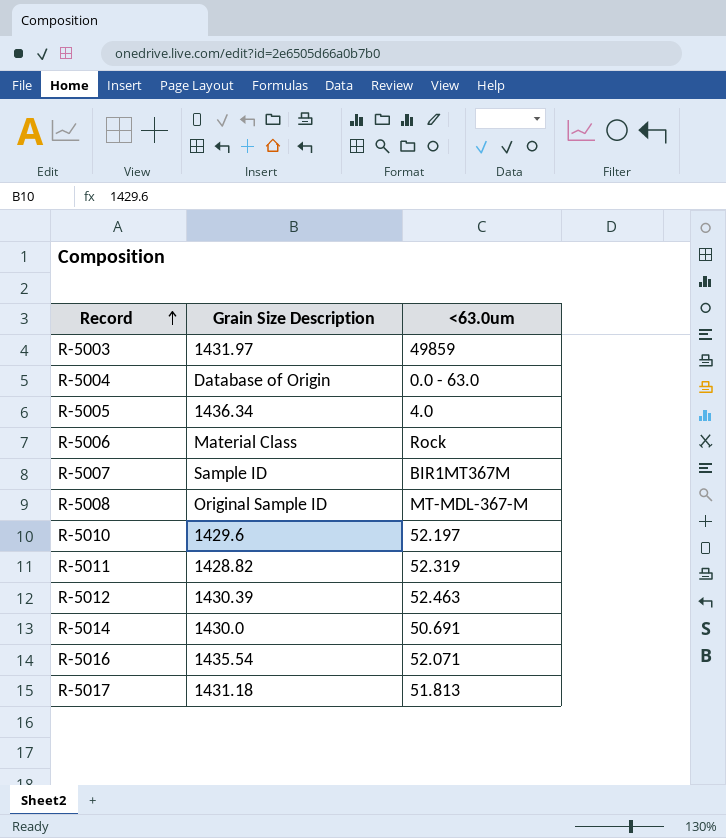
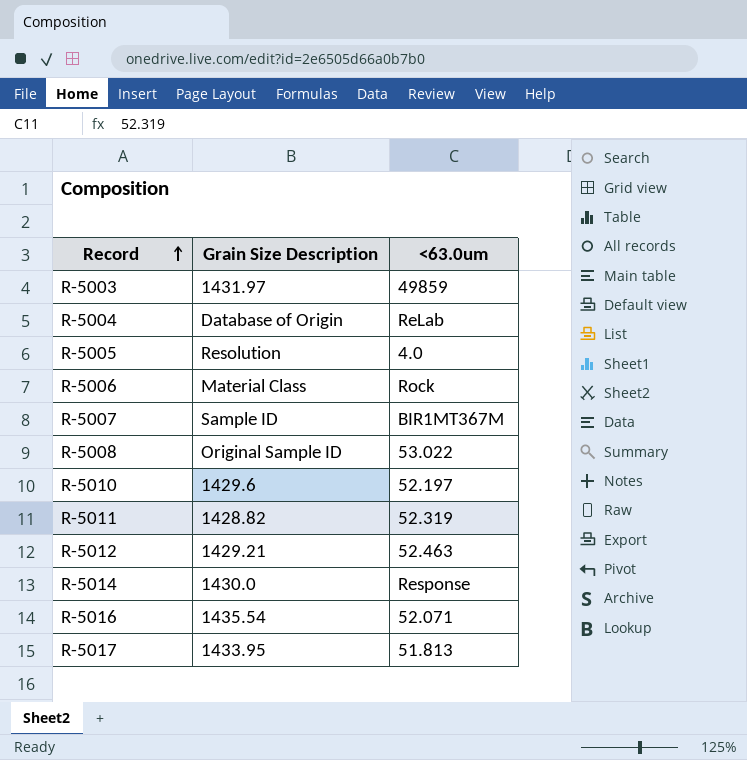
R-5004 | <63.0um: 0.0 - 63.0 -> ReLab
R-5005 | Grain Size Description: 1436.34 -> Resolution
R-5008 | <63.0um: MT-MDL-367-M -> 53.022
R-5012 | Grain Size Description: 1430.39 -> 1429.21
R-5014 | <63.0um: 50.691 -> Response
R-5017 | Grain Size Description: 1431.18 -> 1433.95

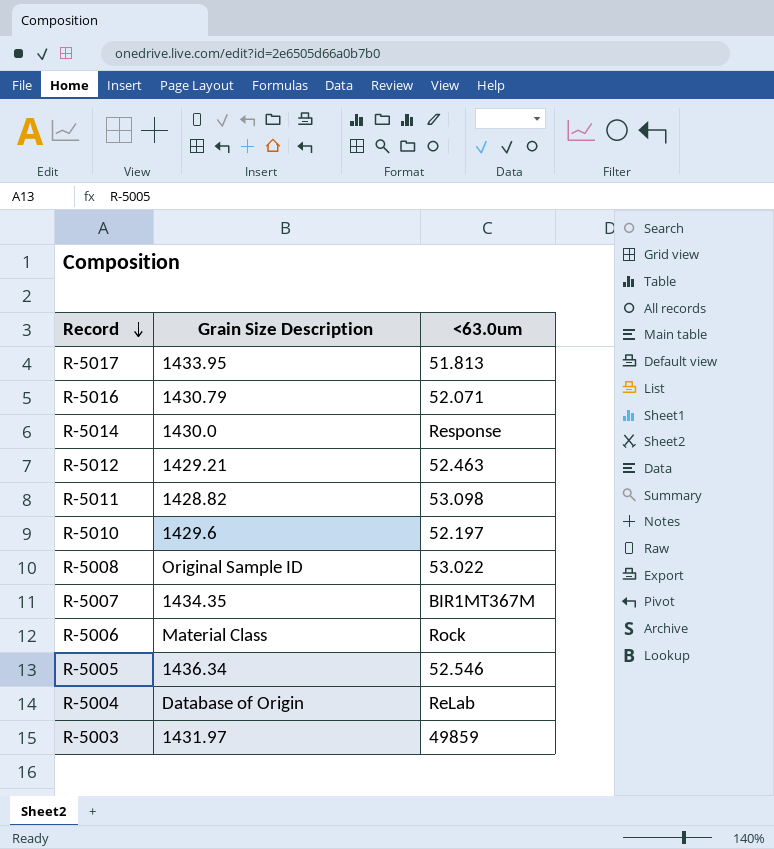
row order: Record ascending -> Record descending
R-5016 | Grain Size Description: 1435.54 -> 1430.79
R-5011 | <63.0um: 52.319 -> 53.098
R-5007 | Grain Size Description: Sample ID -> 1434.35
R-5005 | Grain Size Description: Resolution -> 1436.34
R-5005 | <63.0um: 4.0 -> 52.546

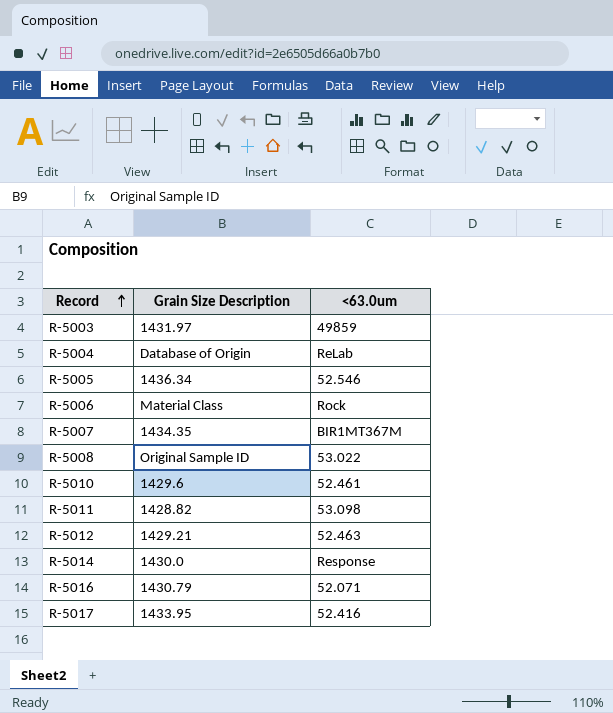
row order: Record descending -> Record ascending
R-5010 | <63.0um: 52.197 -> 52.461
R-5017 | <63.0um: 51.813 -> 52.416

